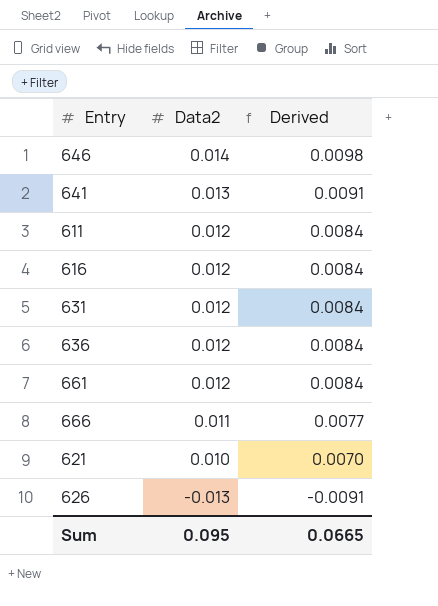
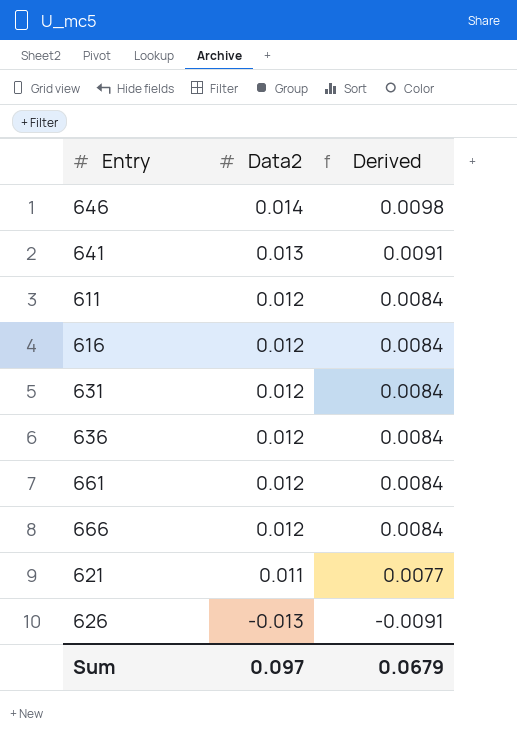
666 | Data2: 0.011 -> 0.012
666 | Derived: 0.0077 -> 0.0084
621 | Data2: 0.010 -> 0.011
621 | Derived: 0.0070 -> 0.0077
Sum | Data2: 0.095 -> 0.097
Sum | Derived: 0.0665 -> 0.0679

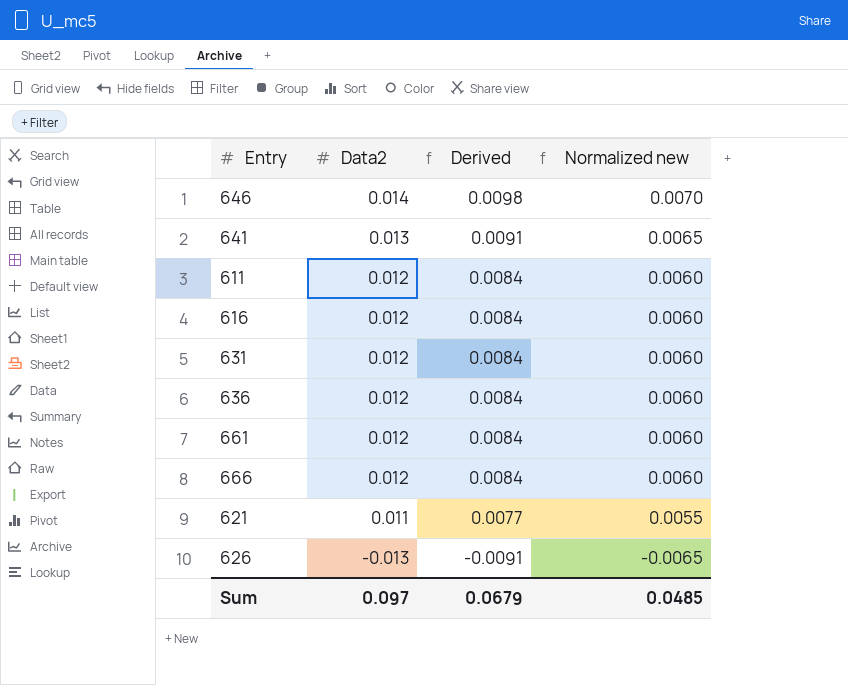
column Normalized new | formula: none -> [Data2] * 0.5

